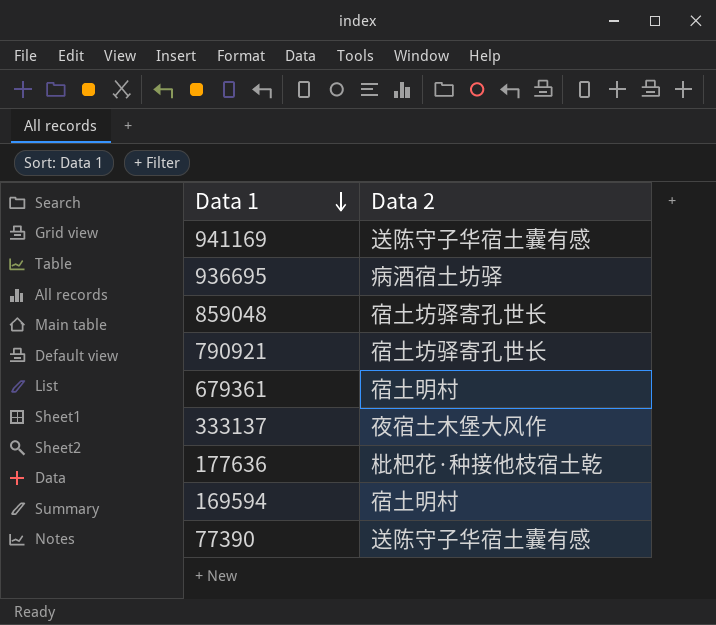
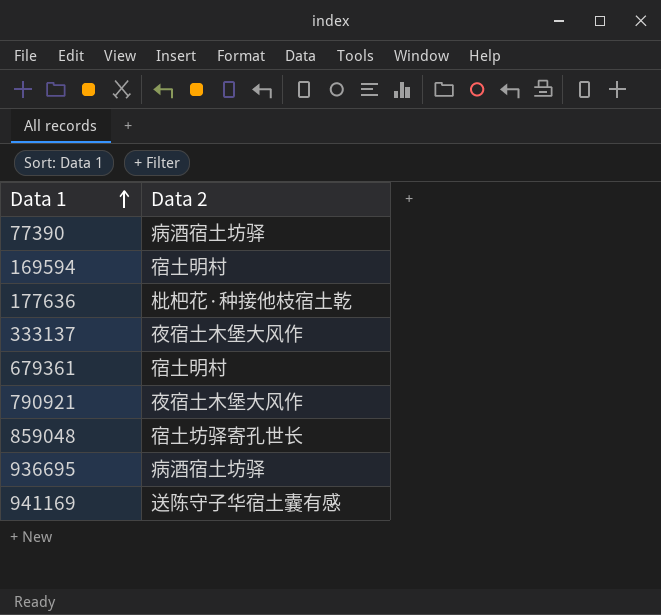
row order: Data 1 descending -> Data 1 ascending
77390 | Data 2: 送陈守子华宿土囊有感 -> 病酒宿土坊驿
790921 | Data 2: 宿土坊驿寄孔世长 -> 夜宿土木堡大风作

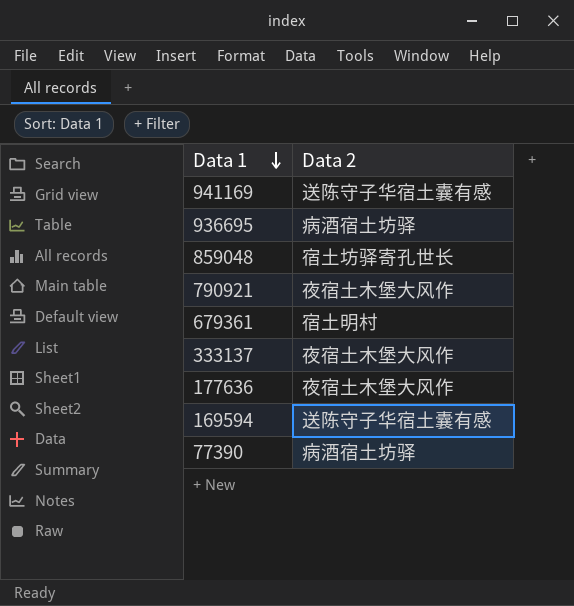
row order: Data 1 ascending -> Data 1 descending
177636 | Data 2: 枇杷花·种接他枝宿土乾 -> 夜宿土木堡大风作
169594 | Data 2: 宿土明村 -> 送陈守子华宿土囊有感

